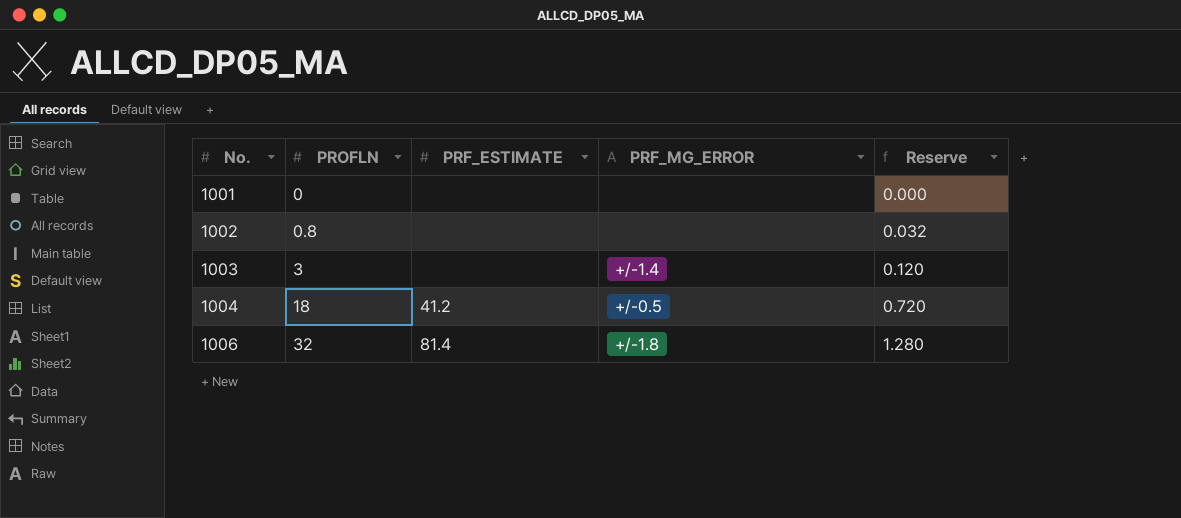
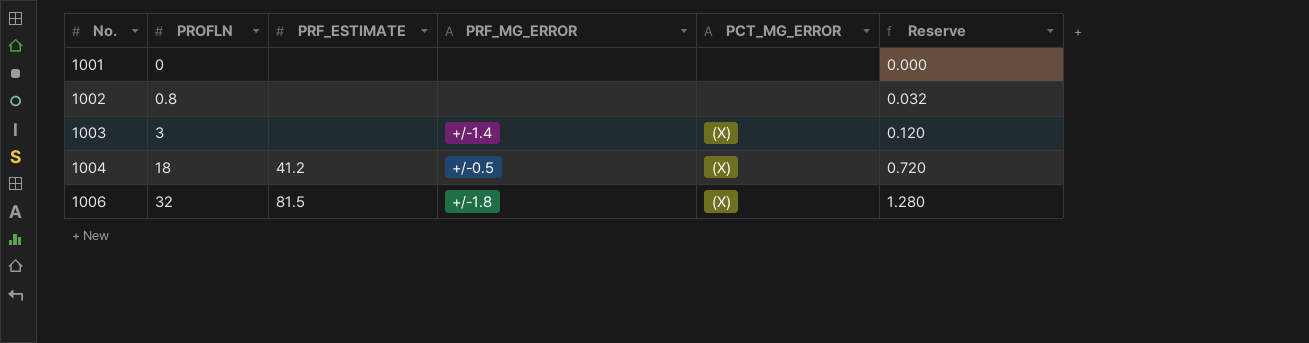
column PCT_MG_ERROR | position: none -> 5
1006 | PRF_ESTIMATE: 81.4 -> 81.5

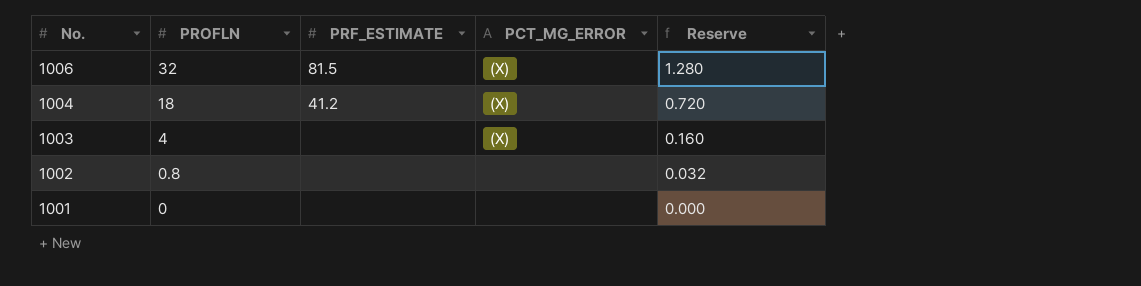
row order: No. ascending -> No. descending
column PRF_MG_ERROR | position: 4 -> none
1003 | PROFLN: 3 -> 4
1003 | Reserve: 0.120 -> 0.160

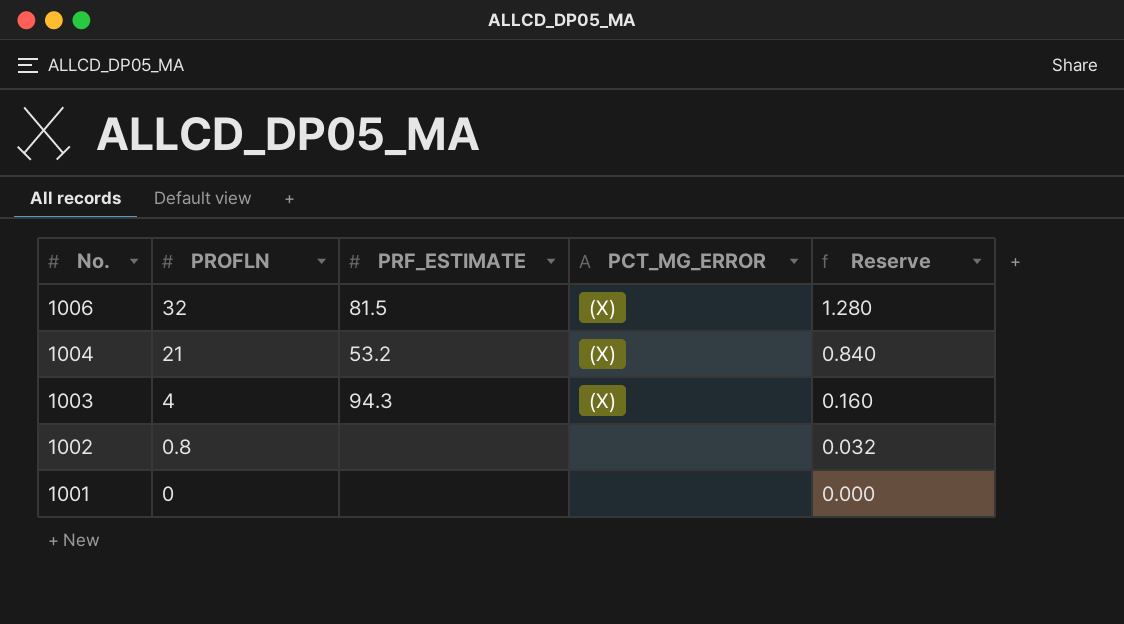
1004 | PROFLN: 18 -> 21
1004 | PRF_ESTIMATE: 41.2 -> 53.2
1004 | Reserve: 0.720 -> 0.840
1003 | PRF_ESTIMATE: none -> 94.3

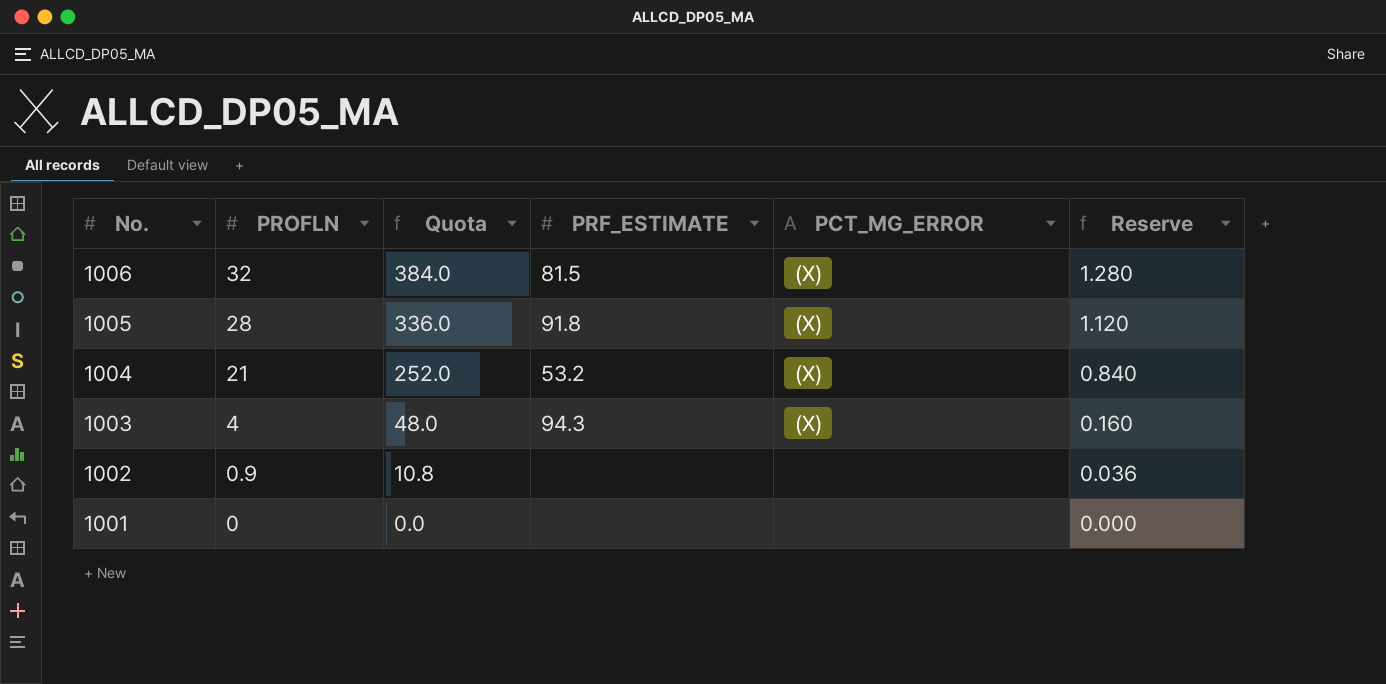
column Quota | formula: none -> [PROFLN] * 12
row 1005: none -> 28 | 336.0 | 91.8 | (X) | 1.120
1002 | PROFLN: 0.8 -> 0.9
1002 | Reserve: 0.032 -> 0.036

